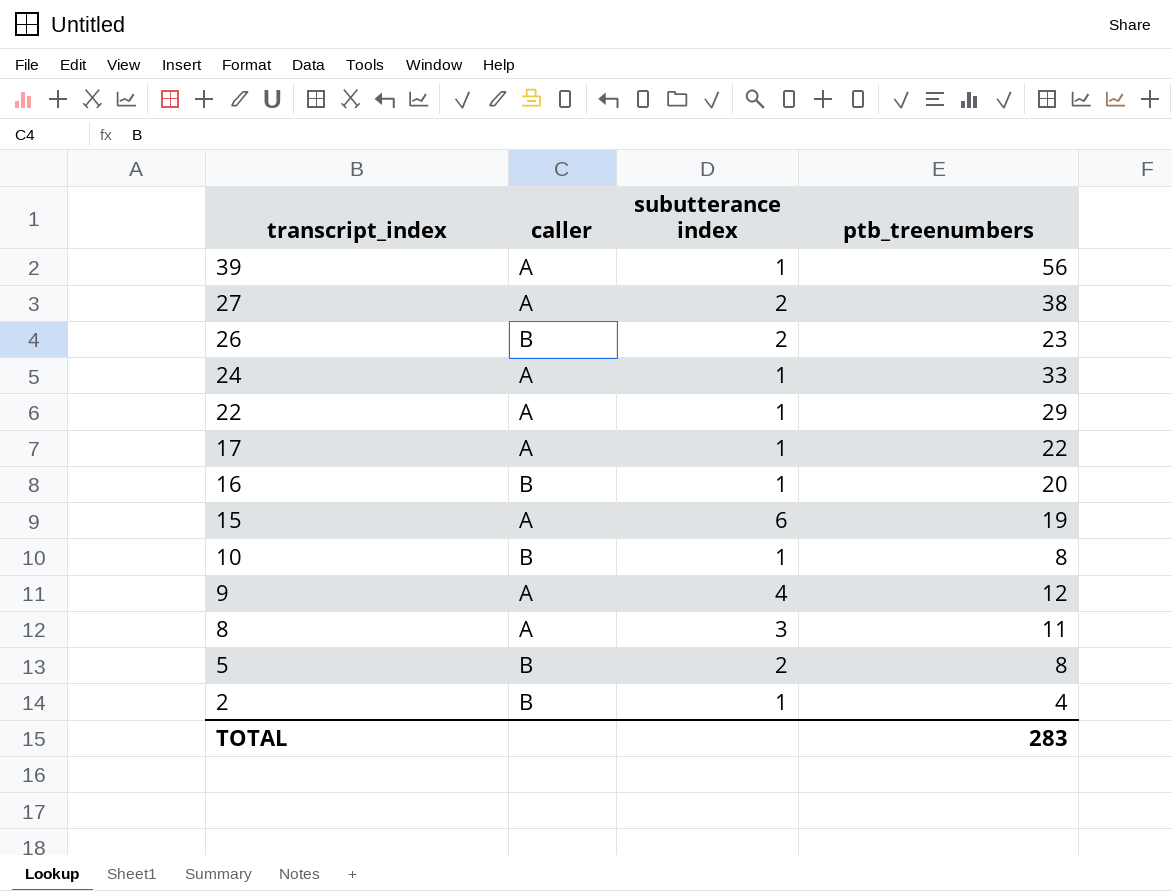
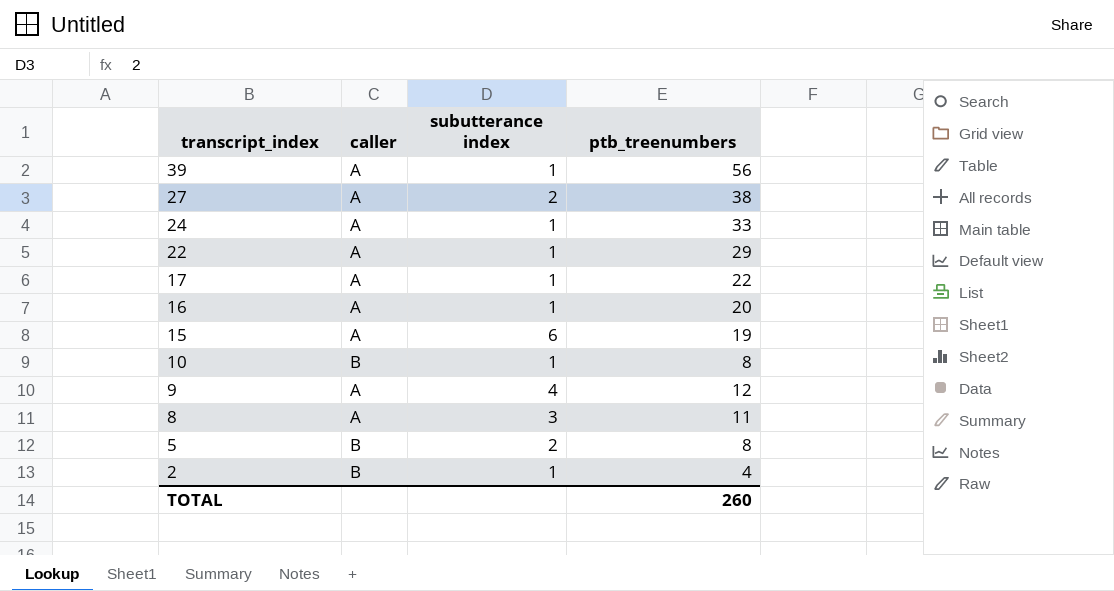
row 26: B | 2 | 23 -> none
16 | caller: B -> A
TOTAL | ptb_treenumbers: 283 -> 260

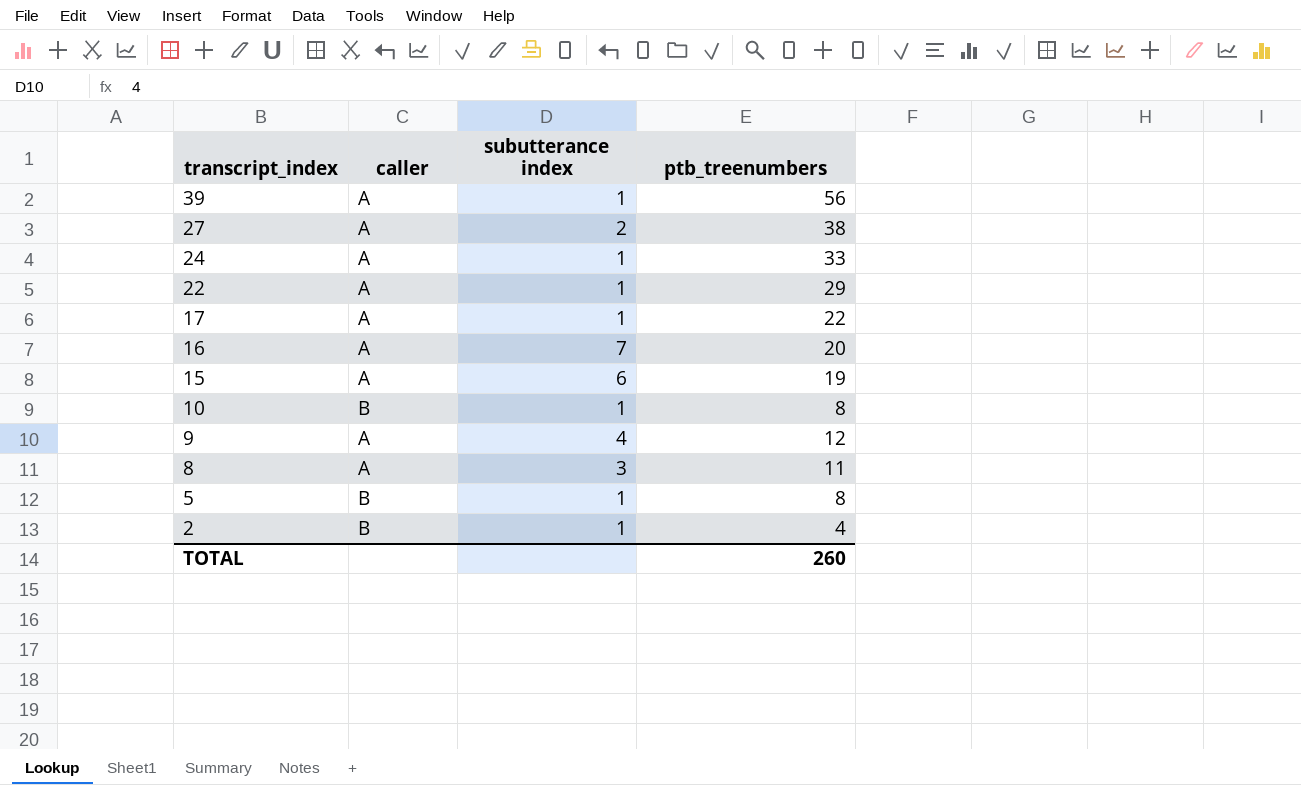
16 | subutterance index: 1 -> 7
5 | subutterance index: 2 -> 1

